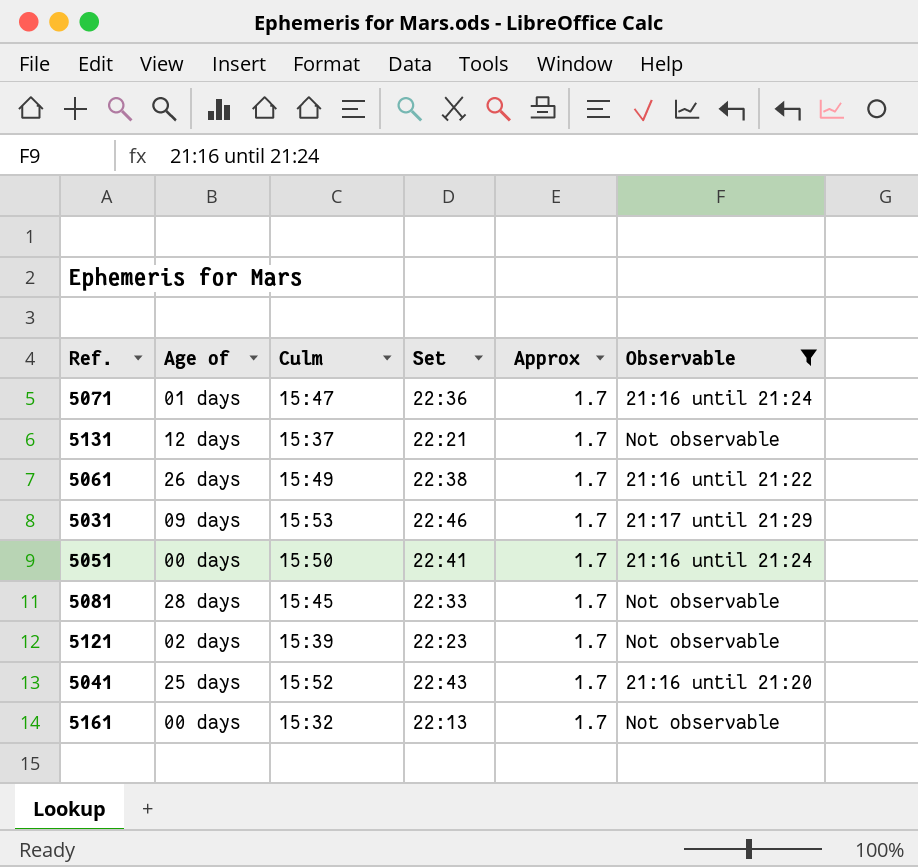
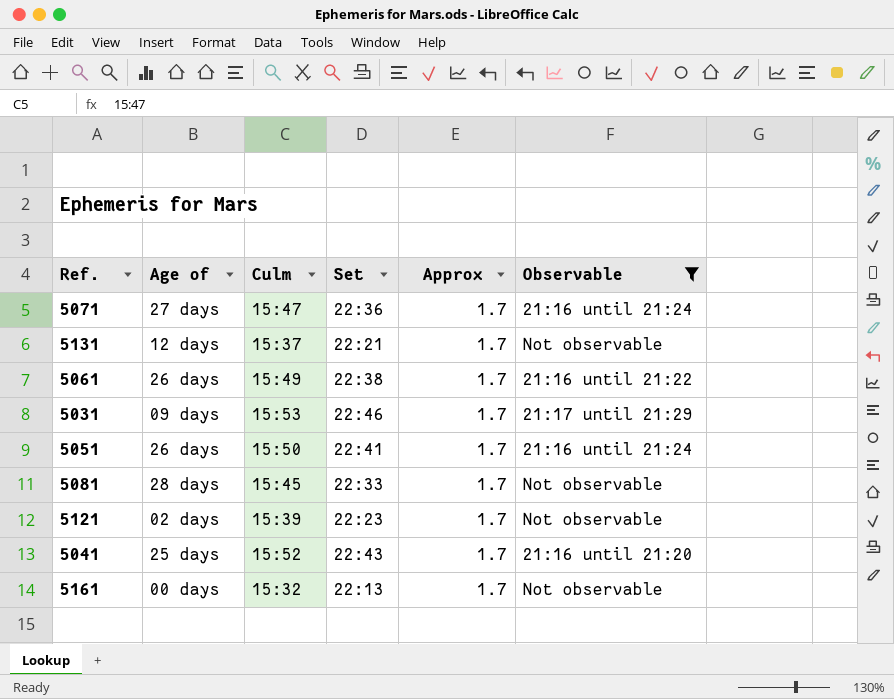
5071 | Age of: 01 days -> 27 days
5051 | Age of: 00 days -> 26 days

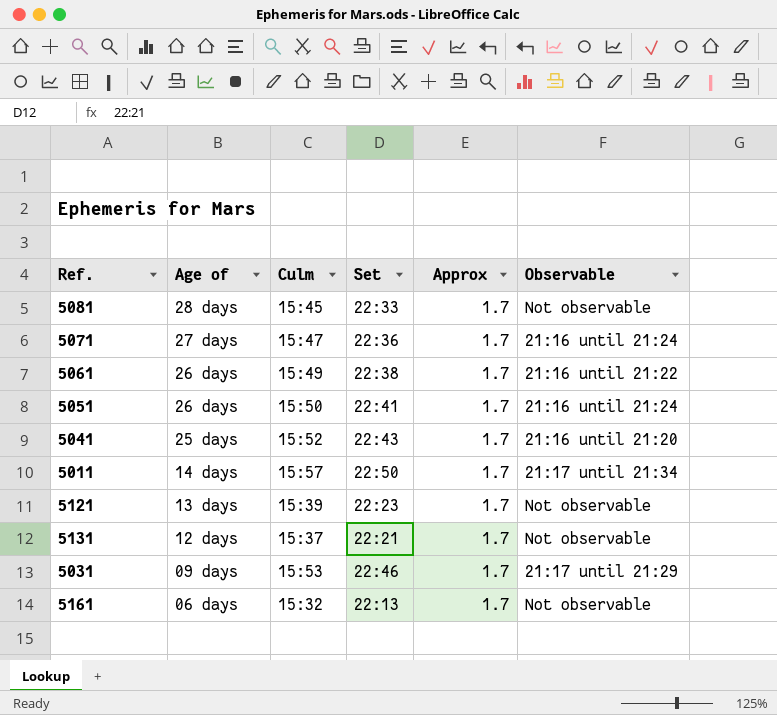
filter: Observable != 21:17 until 21:34 -> none
row order: none -> Age of descending
5121 | Age of: 02 days -> 13 days
5161 | Age of: 00 days -> 06 days

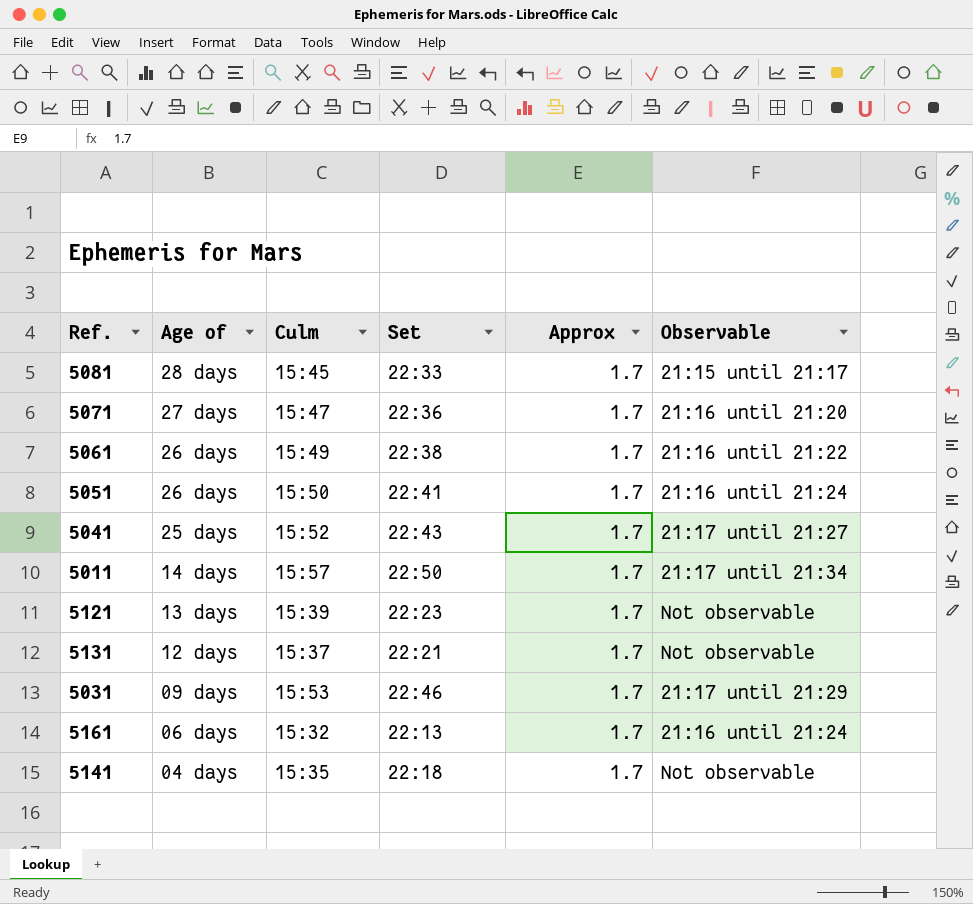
5081 | Observable: Not observable -> 21:15 until 21:17
5071 | Observable: 21:16 until 21:24 -> 21:16 until 21:20
5041 | Observable: 21:16 until 21:20 -> 21:17 until 21:27
5161 | Observable: Not observable -> 21:16 until 21:24
row 5141: none -> 04 days | 15:35 | 22:18 | 1.7 | Not observable

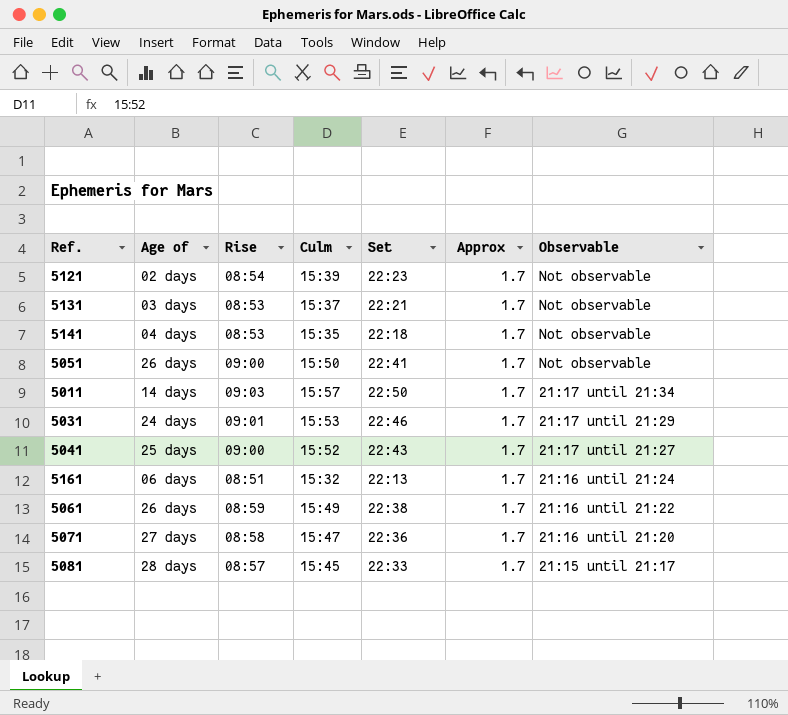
row order: Age of descending -> Observable descending
column Rise | position: none -> 3
5121 | Age of: 13 days -> 02 days
5131 | Age of: 12 days -> 03 days
5051 | Observable: 21:16 until 21:24 -> Not observable
5031 | Age of: 09 days -> 24 days

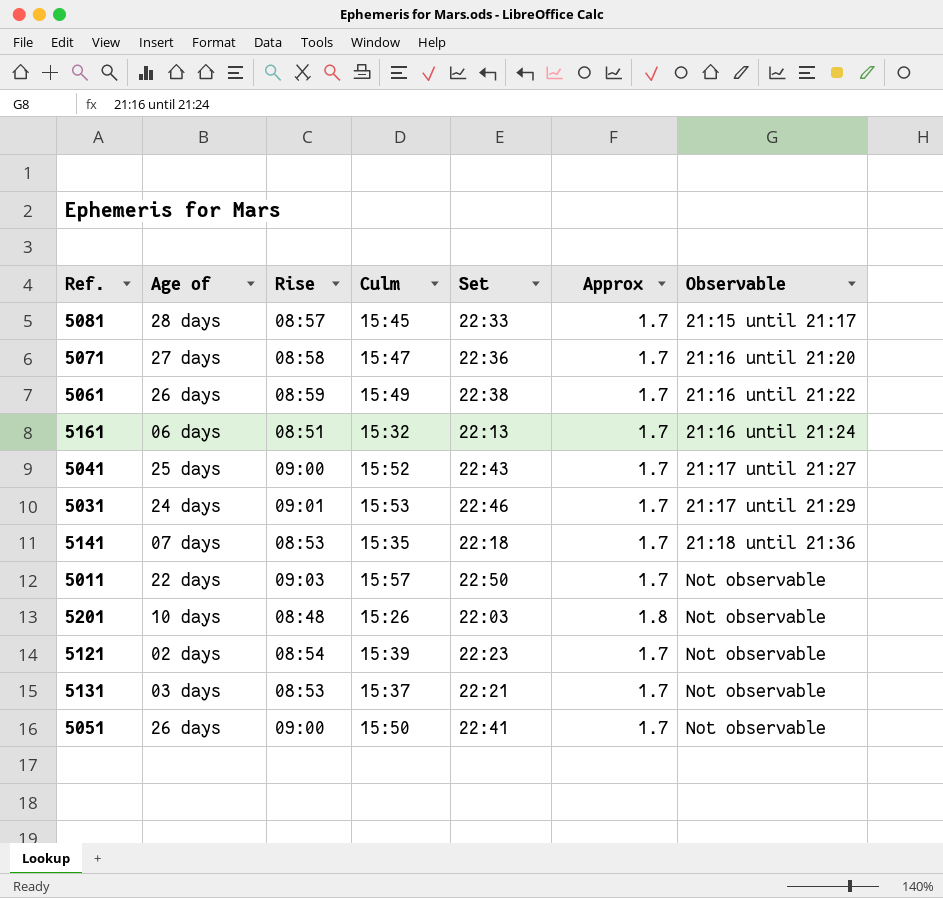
row order: Observable descending -> Observable ascending
5141 | Age of: 04 days -> 07 days
5141 | Observable: Not observable -> 21:18 until 21:36
5011 | Age of: 14 days -> 22 days
5011 | Observable: 21:17 until 21:34 -> Not observable
row 5201: none -> 10 days | 08:48 | 15:26 | 22:03 | 1.8 | Not observable

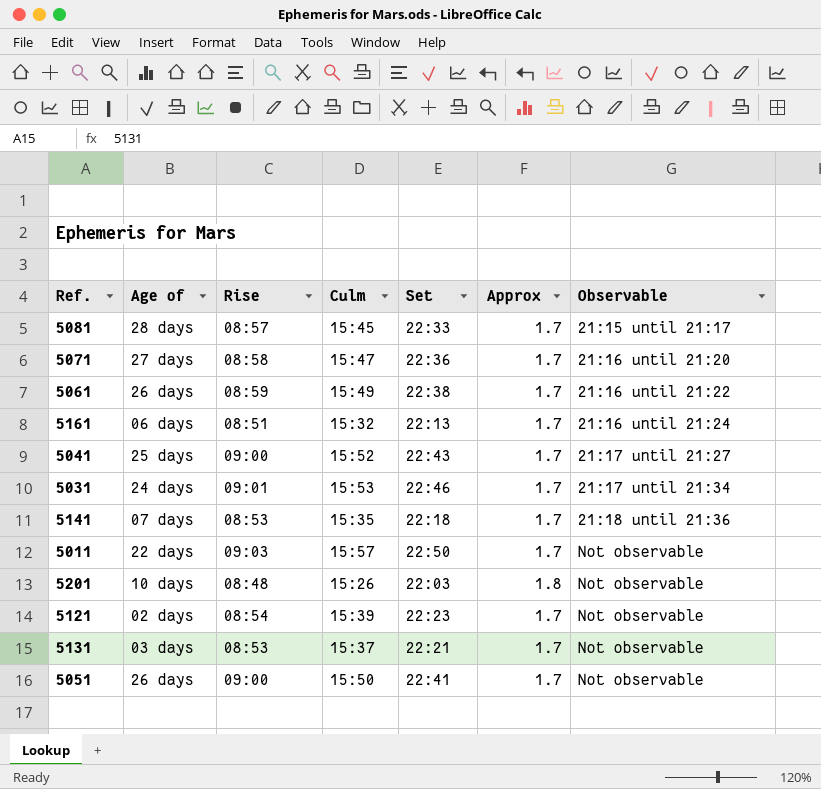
5031 | Observable: 21:17 until 21:29 -> 21:17 until 21:34

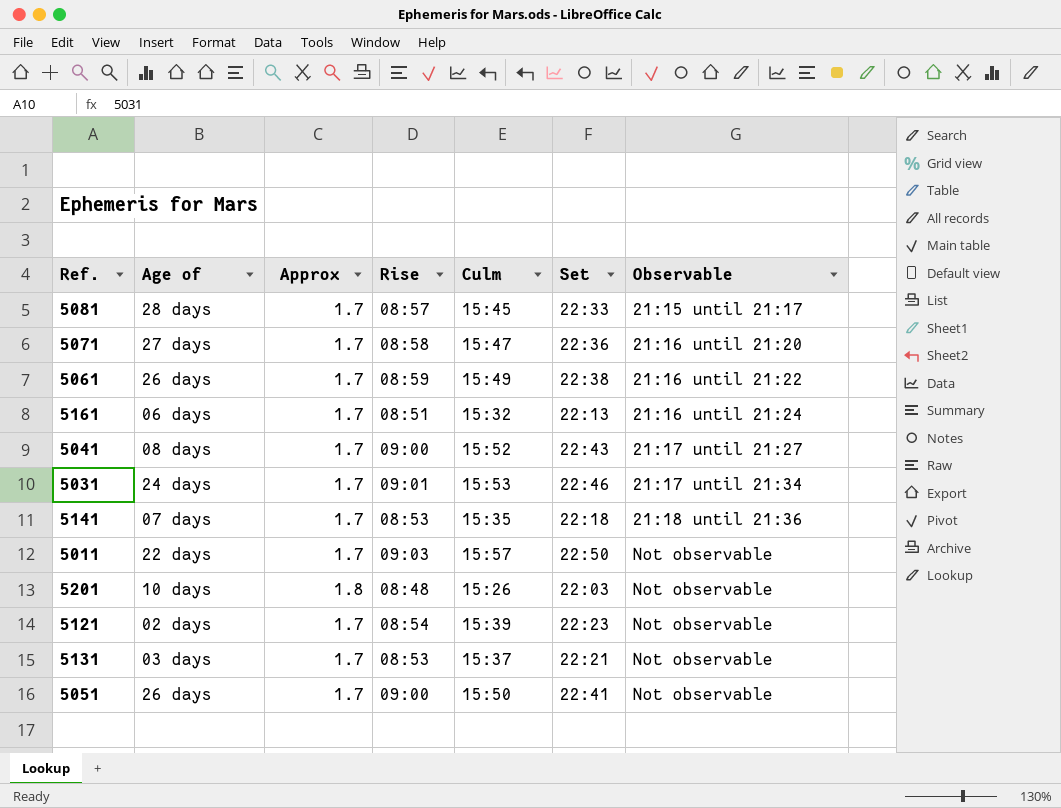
column Approx | position: 6 -> 3
5041 | Age of: 25 days -> 08 days

